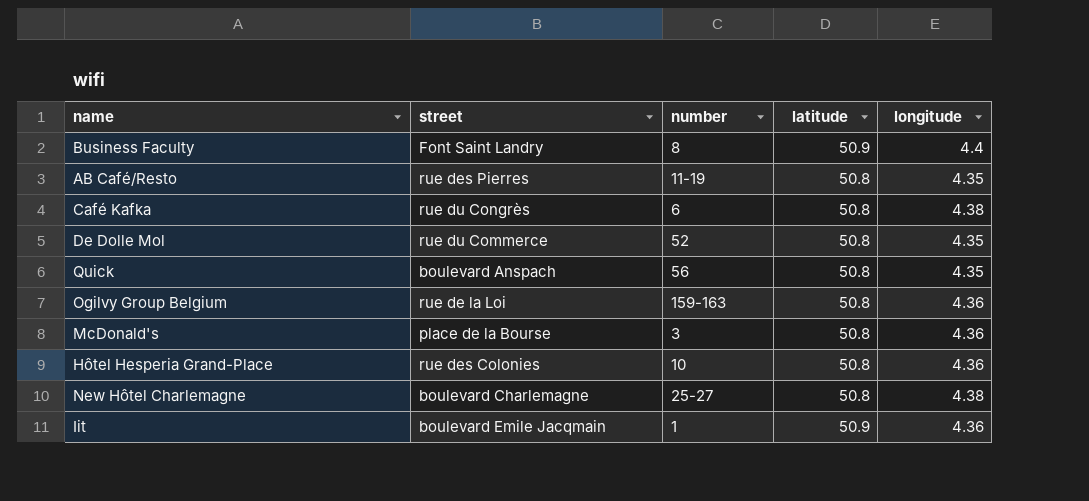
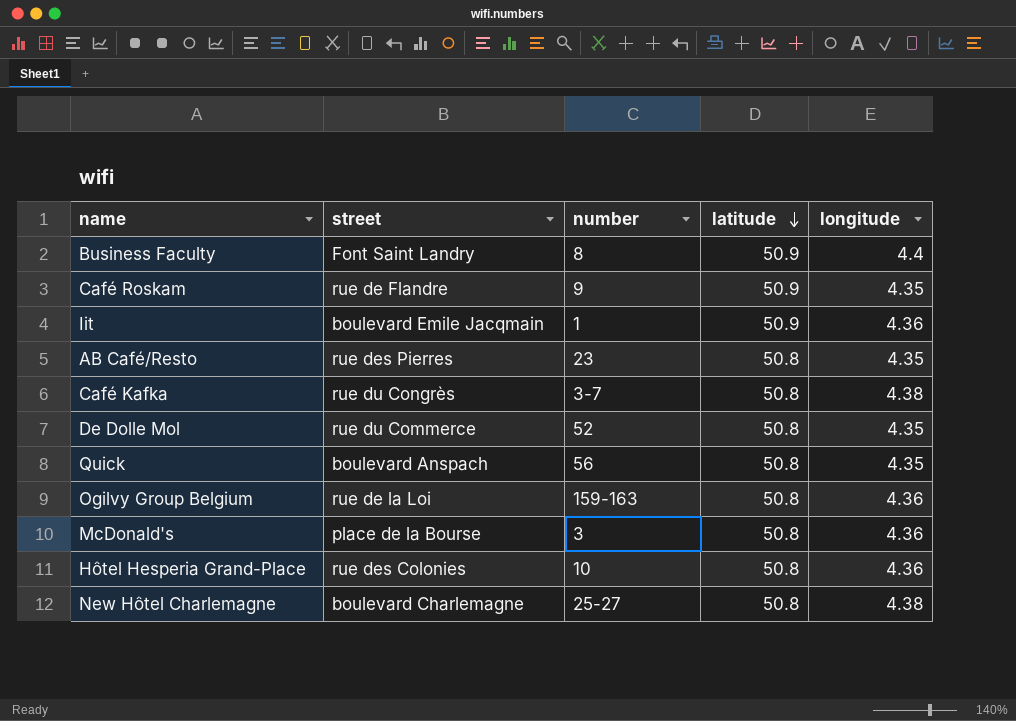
row order: none -> latitude descending
row Café Roskam: none -> rue de Flandre | 9 | 50.9 | 4.35
AB Café/Resto | number: 11-19 -> 23
Café Kafka | number: 6 -> 3-7

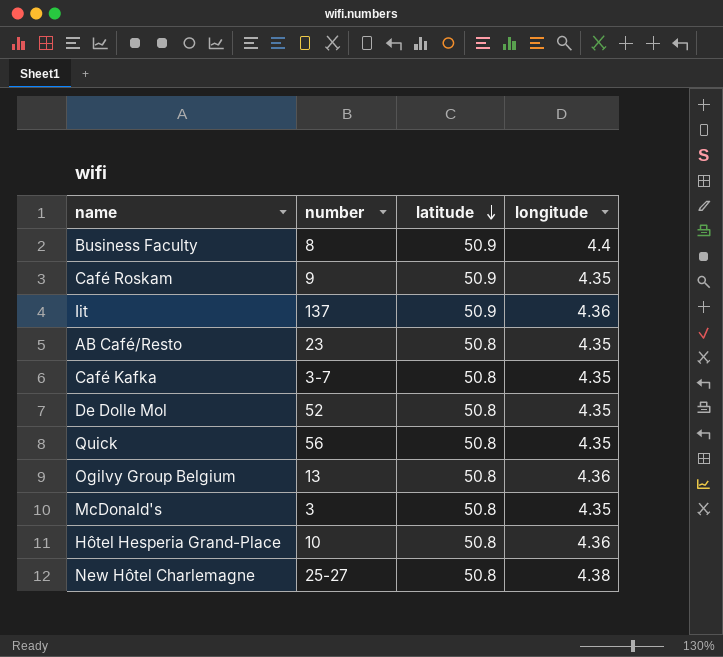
column street | position: 2 -> none
Iit | number: 1 -> 137
Café Kafka | longitude: 4.38 -> 4.35
Ogilvy Group Belgium | number: 159-163 -> 13
McDonald's | longitude: 4.36 -> 4.35

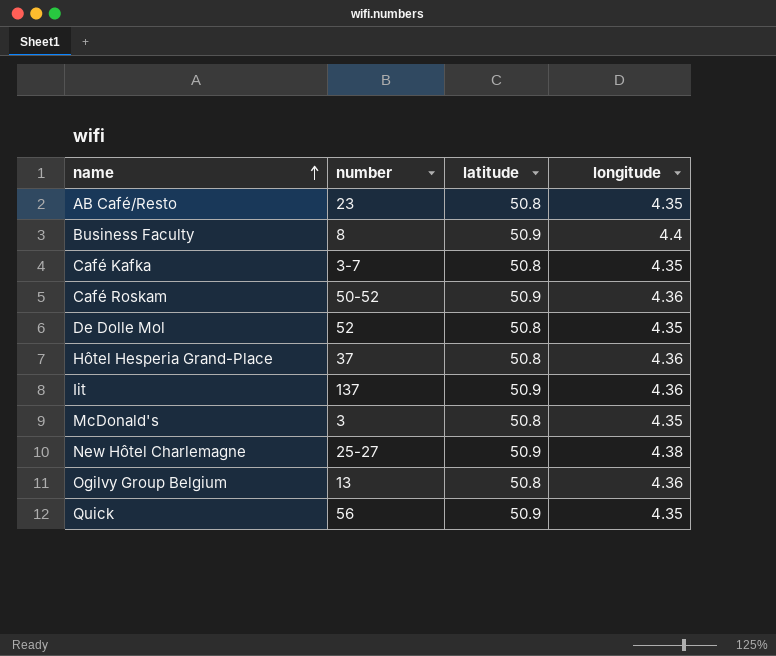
row order: latitude descending -> name ascending
Café Roskam | number: 9 -> 50-52
Café Roskam | longitude: 4.35 -> 4.36
Hôtel Hesperia Grand-Place | number: 10 -> 37
New Hôtel Charlemagne | latitude: 50.8 -> 50.9
Quick | latitude: 50.8 -> 50.9

